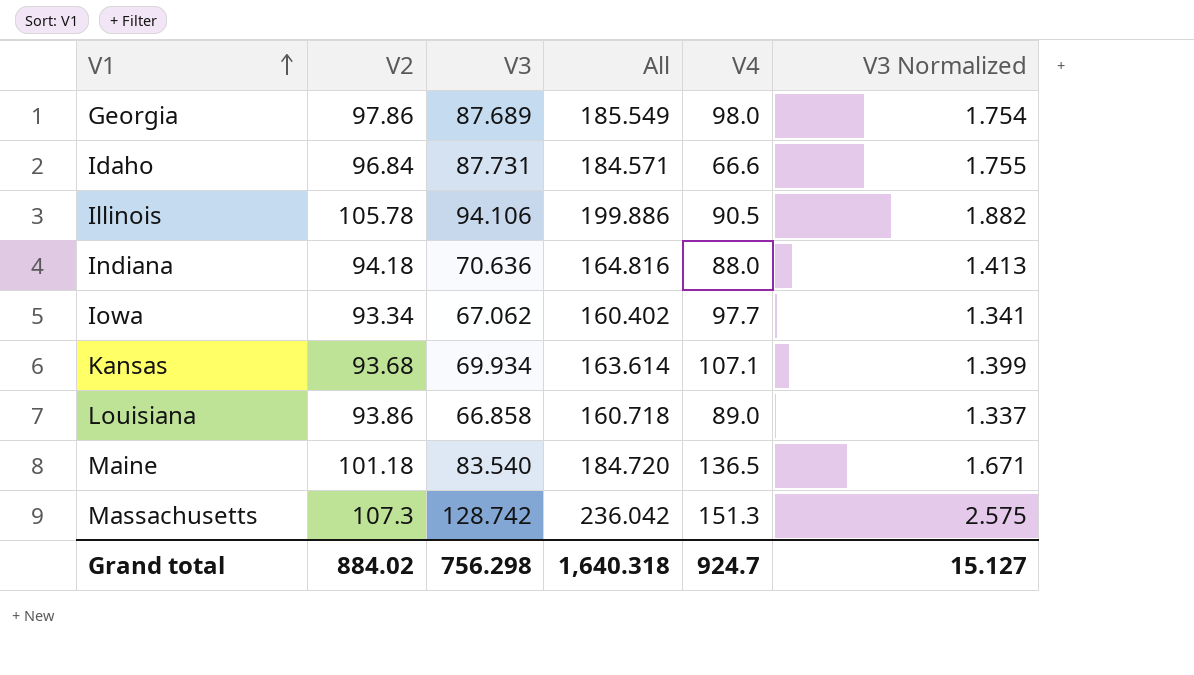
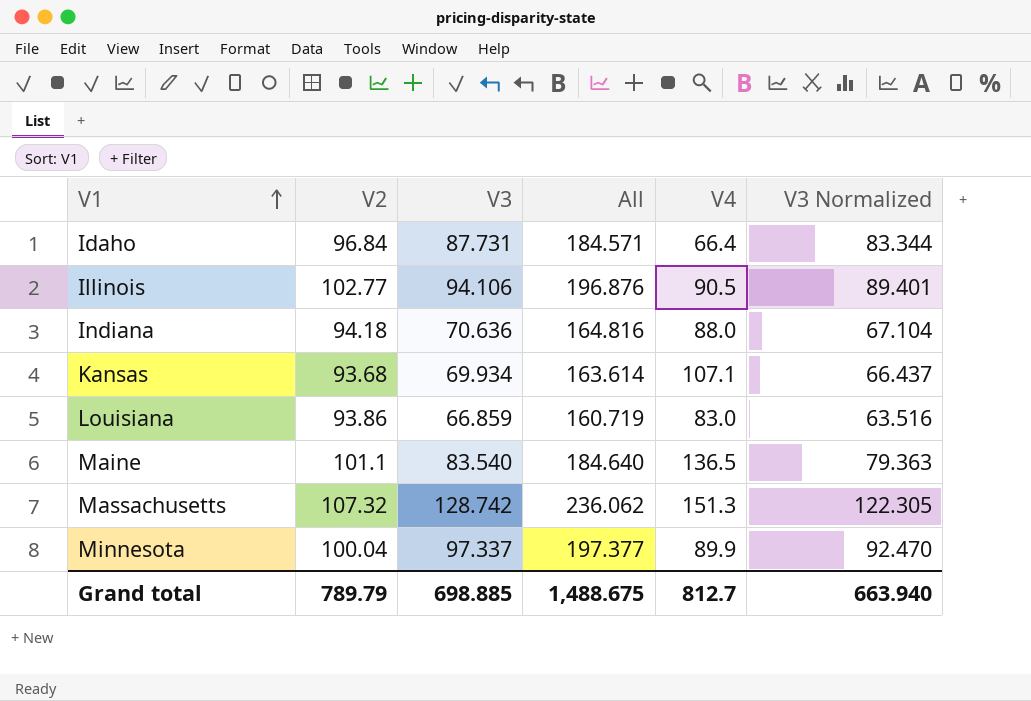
column V3 Normalized | formula: [V3] * 0.02 -> [V3] * 0.95
row Georgia: 97.86 | 87.689 | 185.549 | 98.0 | 1.754 -> none
row Iowa: 93.34 | 67.062 | 160.402 | 97.7 | 1.341 -> none
Idaho | V4: 66.6 -> 66.4
Illinois | V2: 105.78 -> 102.77
Illinois | All: 199.886 -> 196.876
Louisiana | V3: 66.858 -> 66.859
Louisiana | All: 160.718 -> 160.719
Louisiana | V4: 89.0 -> 83.0
Maine | V2: 101.18 -> 101.1
Maine | All: 184.720 -> 184.640
Massachusetts | V2: 107.3 -> 107.32
Massachusetts | All: 236.042 -> 236.062
row Minnesota: none -> 100.04 | 97.337 | 197.377 | 89.9 | 92.470
Grand total | V2: 884.02 -> 789.79
Grand total | V3: 756.298 -> 698.885
Grand total | All: 1,640.318 -> 1,488.675
Grand total | V4: 924.7 -> 812.7
Grand total | V3 Normalized: 15.127 -> 663.940

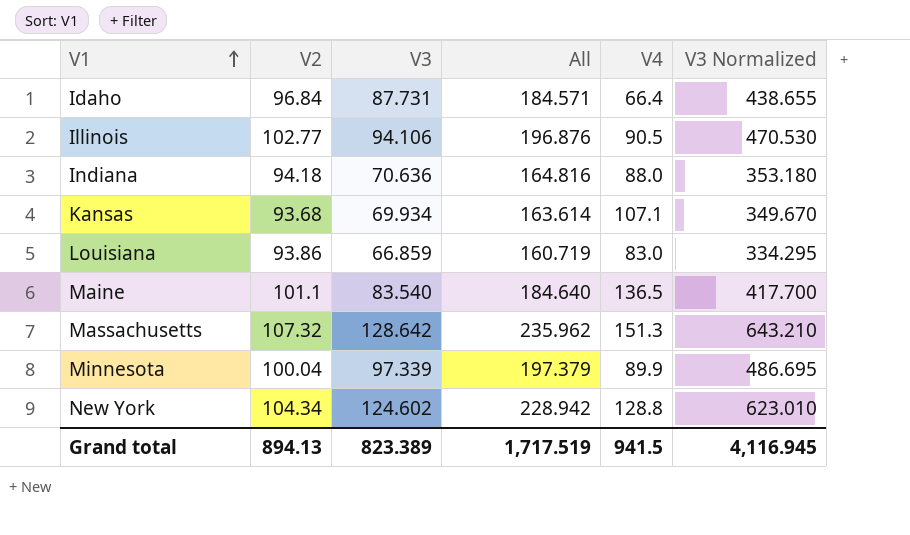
column V3 Normalized | formula: [V3] * 0.95 -> [V3] * 5
Massachusetts | V3: 128.742 -> 128.642
Massachusetts | All: 236.062 -> 235.962
Minnesota | V3: 97.337 -> 97.339
Minnesota | All: 197.377 -> 197.379
row New York: none -> 104.34 | 124.602 | 228.942 | 128.8 | 623.010
Grand total | V2: 789.79 -> 894.13
Grand total | V3: 698.885 -> 823.389
Grand total | All: 1,488.675 -> 1,717.519
Grand total | V4: 812.7 -> 941.5
Grand total | V3 Normalized: 663.940 -> 4,116.945

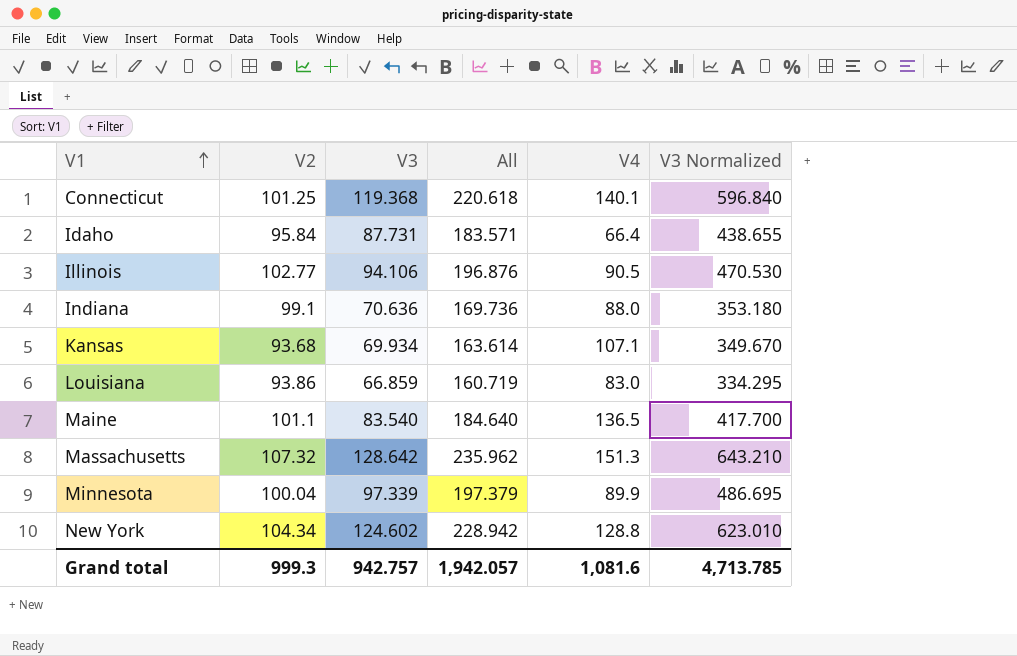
row Connecticut: none -> 101.25 | 119.368 | 220.618 | 140.1 | 596.840
Idaho | V2: 96.84 -> 95.84
Idaho | All: 184.571 -> 183.571
Indiana | V2: 94.18 -> 99.1
Indiana | All: 164.816 -> 169.736
Grand total | V2: 894.13 -> 999.3
Grand total | V3: 823.389 -> 942.757
Grand total | All: 1,717.519 -> 1,942.057
Grand total | V4: 941.5 -> 1,081.6
Grand total | V3 Normalized: 4,116.945 -> 4,713.785

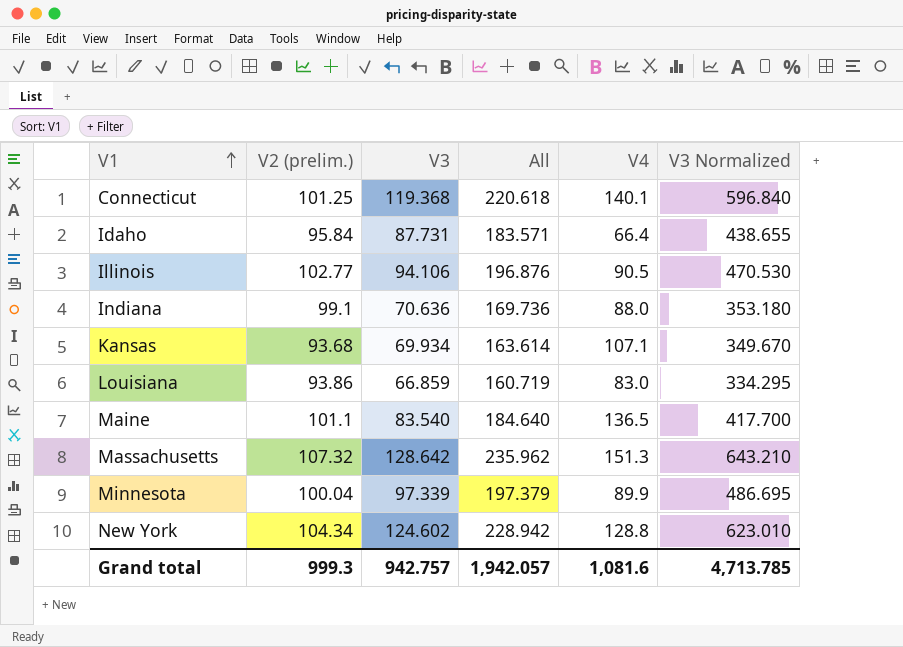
column name: V2 -> V2 (prelim.)

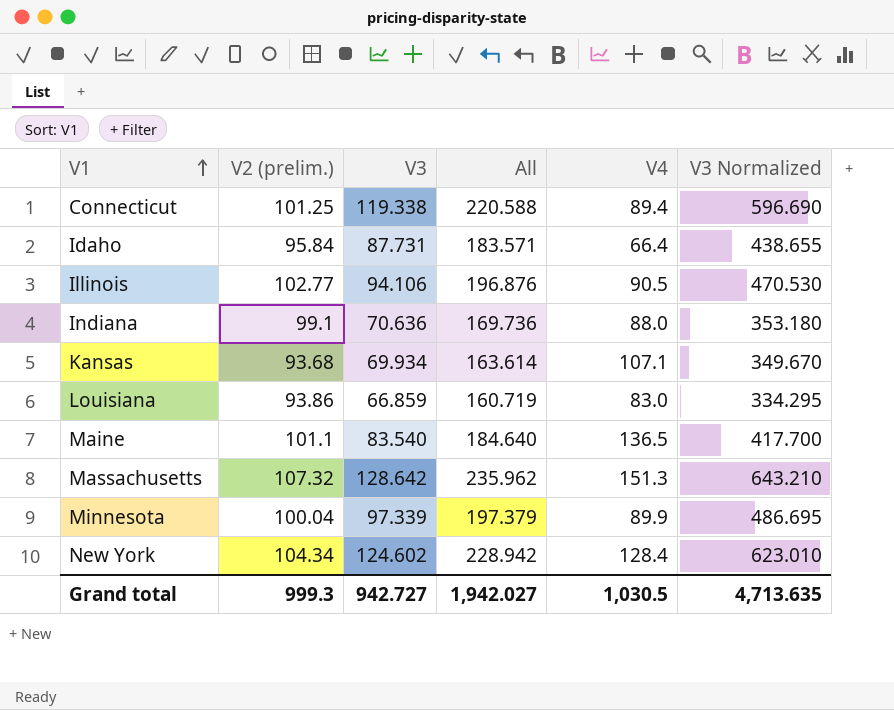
Connecticut | V3: 119.368 -> 119.338
Connecticut | All: 220.618 -> 220.588
Connecticut | V4: 140.1 -> 89.4
Connecticut | V3 Normalized: 596.840 -> 596.690
New York | V4: 128.8 -> 128.4
Grand total | V3: 942.757 -> 942.727
Grand total | All: 1,942.057 -> 1,942.027
Grand total | V4: 1,081.6 -> 1,030.5
Grand total | V3 Normalized: 4,713.785 -> 4,713.635

